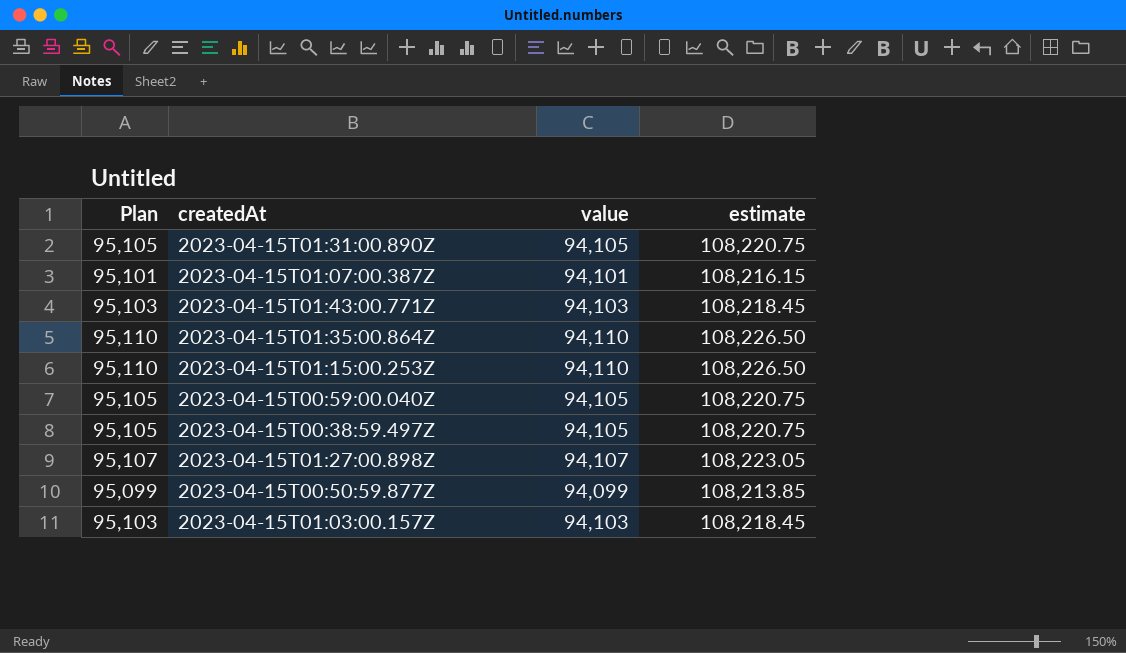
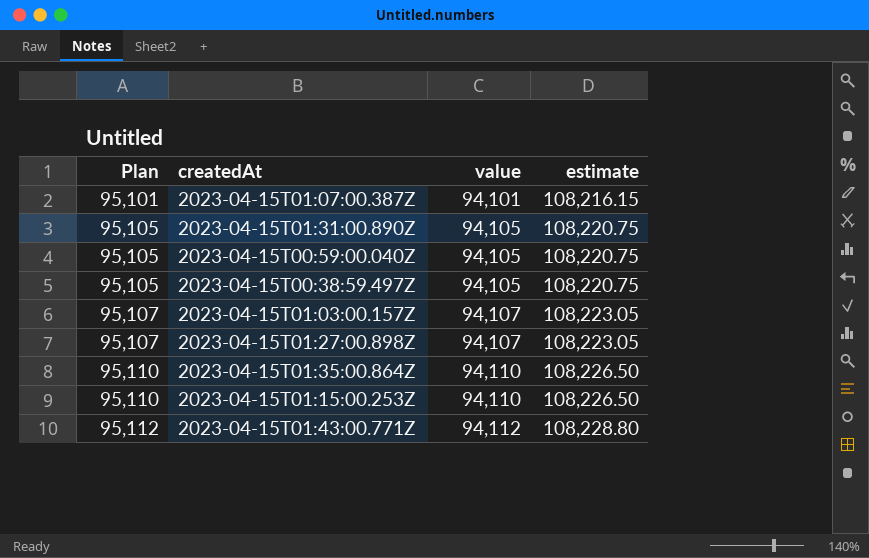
row order: none -> Plan ascending
row 2023-04-15T00:50:59.877Z: 95,099 | 94,099 | 108,213.85 -> none
2023-04-15T01:03:00.157Z | Plan: 95,103 -> 95,107
2023-04-15T01:03:00.157Z | value: 94,103 -> 94,107
2023-04-15T01:03:00.157Z | estimate: 108,218.45 -> 108,223.05
2023-04-15T01:43:00.771Z | Plan: 95,103 -> 95,112
2023-04-15T01:43:00.771Z | value: 94,103 -> 94,112
2023-04-15T01:43:00.771Z | estimate: 108,218.45 -> 108,228.80

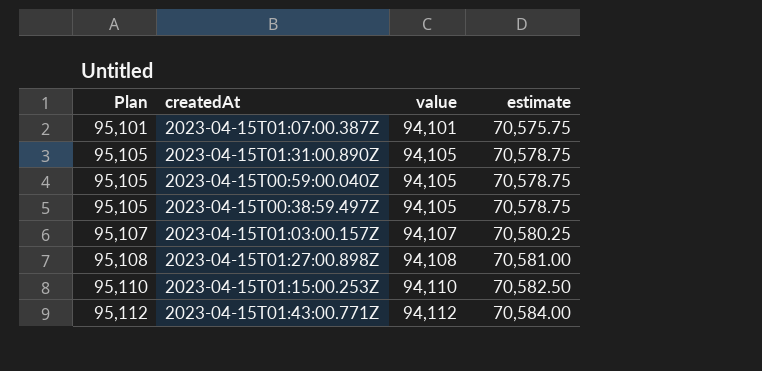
column estimate | formula: [value] * 1.15 -> [value] * 0.75
row 2023-04-15T01:35:00.864Z: 95,110 | 94,110 | 108,226.50 -> none
2023-04-15T01:27:00.898Z | Plan: 95,107 -> 95,108
2023-04-15T01:27:00.898Z | value: 94,107 -> 94,108

